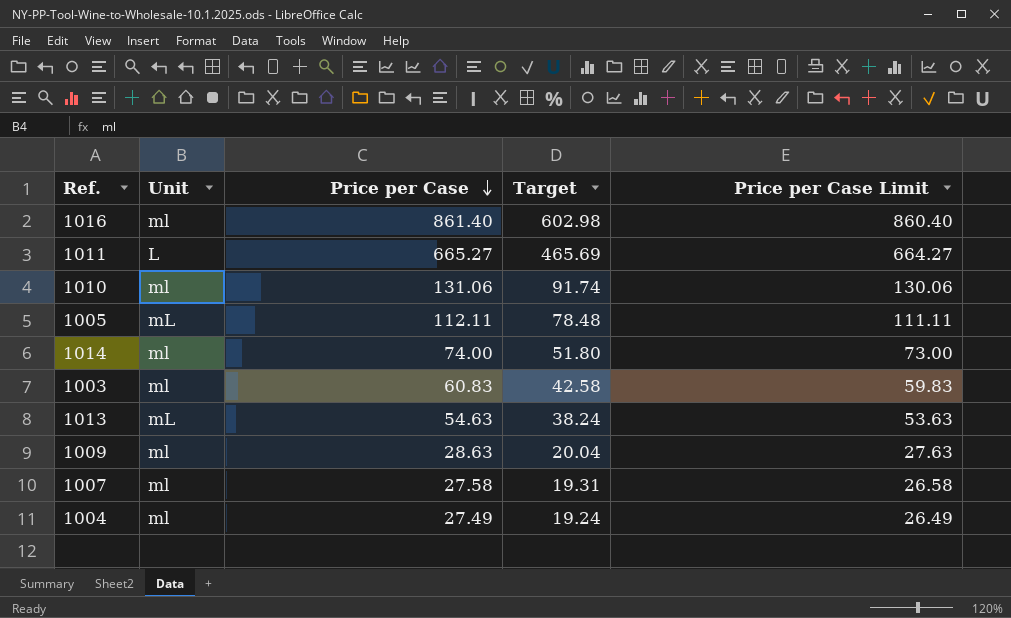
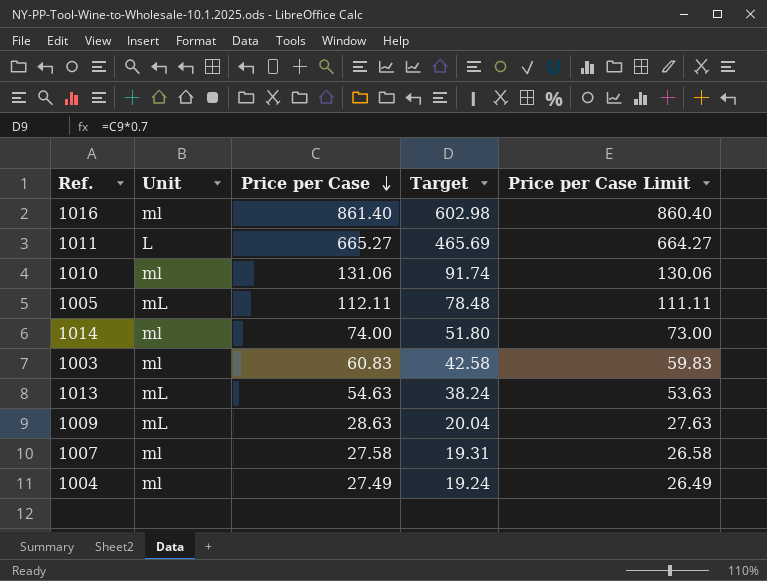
1009 | Unit: ml -> mL

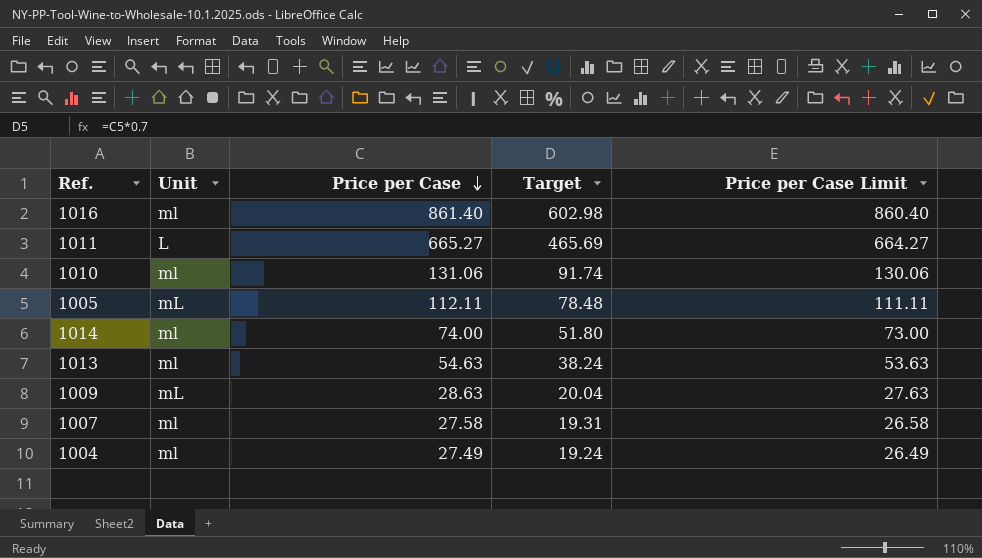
row 1003: ml | 60.83 | 42.58 | 59.83 -> none
1013 | Unit: mL -> ml

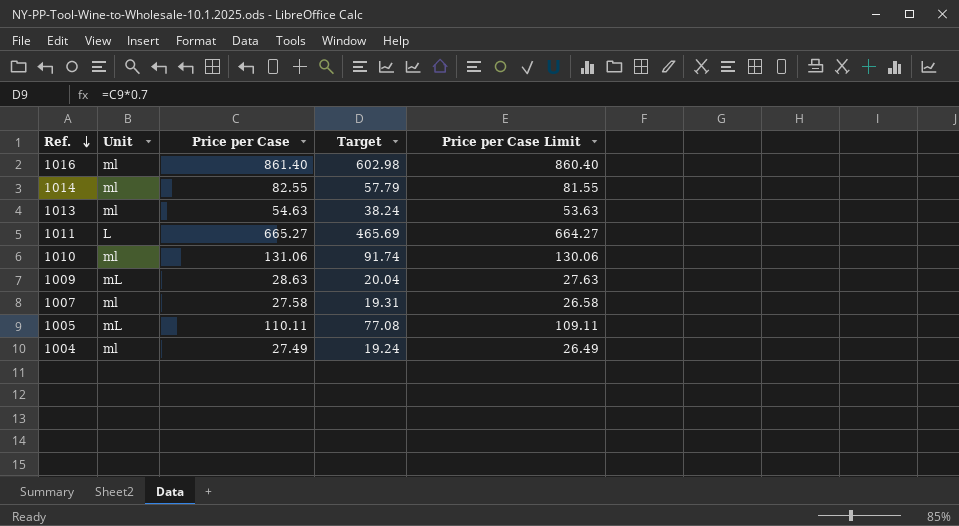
row order: Price per Case descending -> Ref. descending
1014 | Price per Case: 74.00 -> 82.55
1014 | Target: 51.80 -> 57.79
1014 | Price per Case Limit: 73.00 -> 81.55
1005 | Price per Case: 112.11 -> 110.11
1005 | Target: 78.48 -> 77.08
1005 | Price per Case Limit: 111.11 -> 109.11

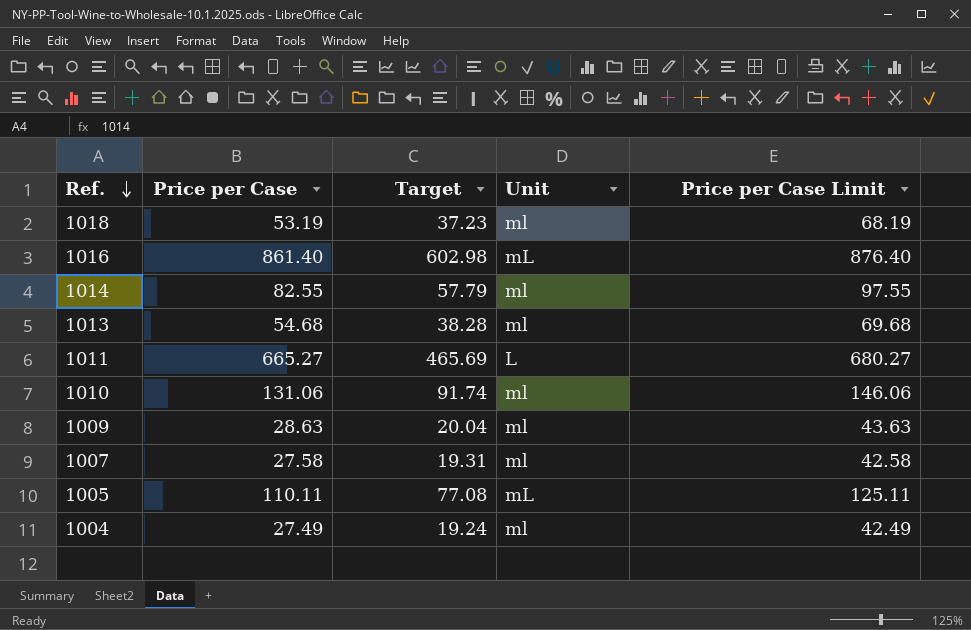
column Unit | position: 2 -> 4
column Price per Case Limit | formula: [Price per Case] - 1 -> [Price per Case] + 15
row 1018: none -> 53.19 | 37.23 | ml | 68.19
1016 | Unit: ml -> mL
1013 | Price per Case: 54.63 -> 54.68
1013 | Target: 38.24 -> 38.28
1009 | Unit: mL -> ml

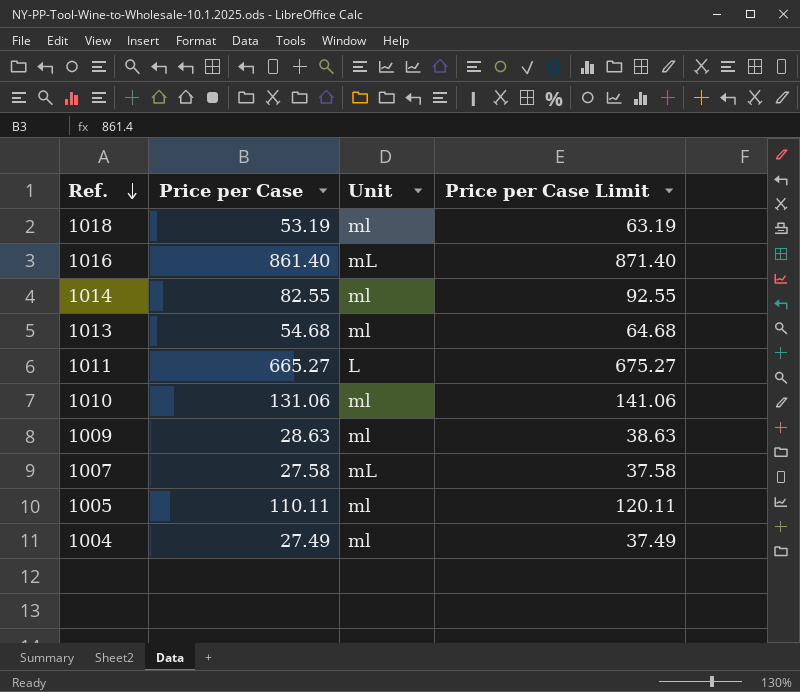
column Target | formula: [Price per Case] * 0.7 -> none
column Price per Case Limit | formula: [Price per Case] + 15 -> [Price per Case] + 10
1007 | Unit: ml -> mL
1005 | Unit: mL -> ml

